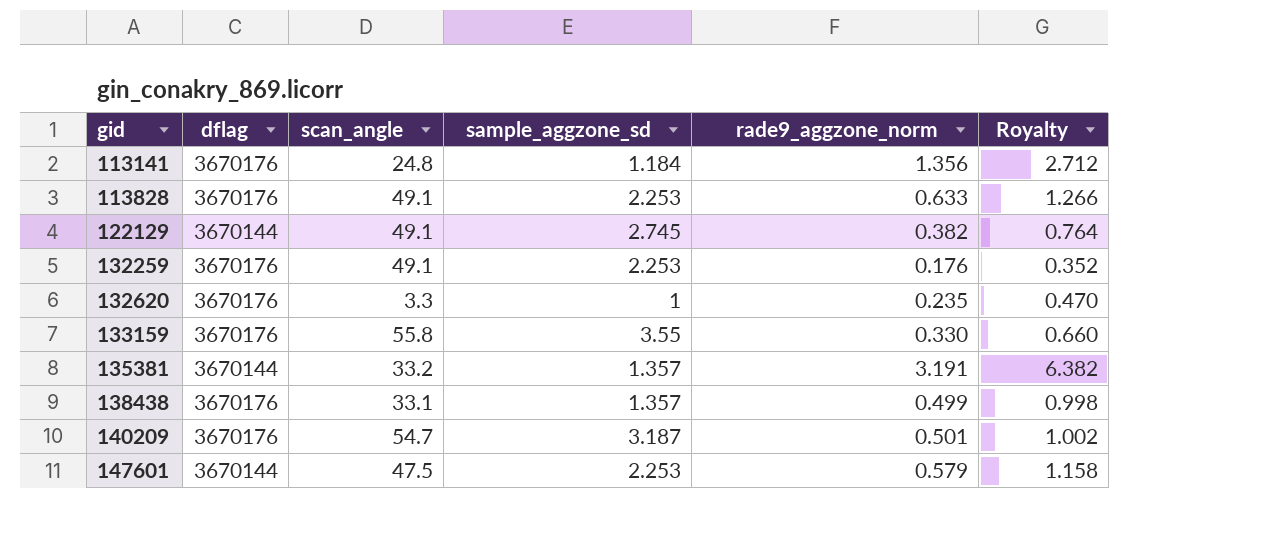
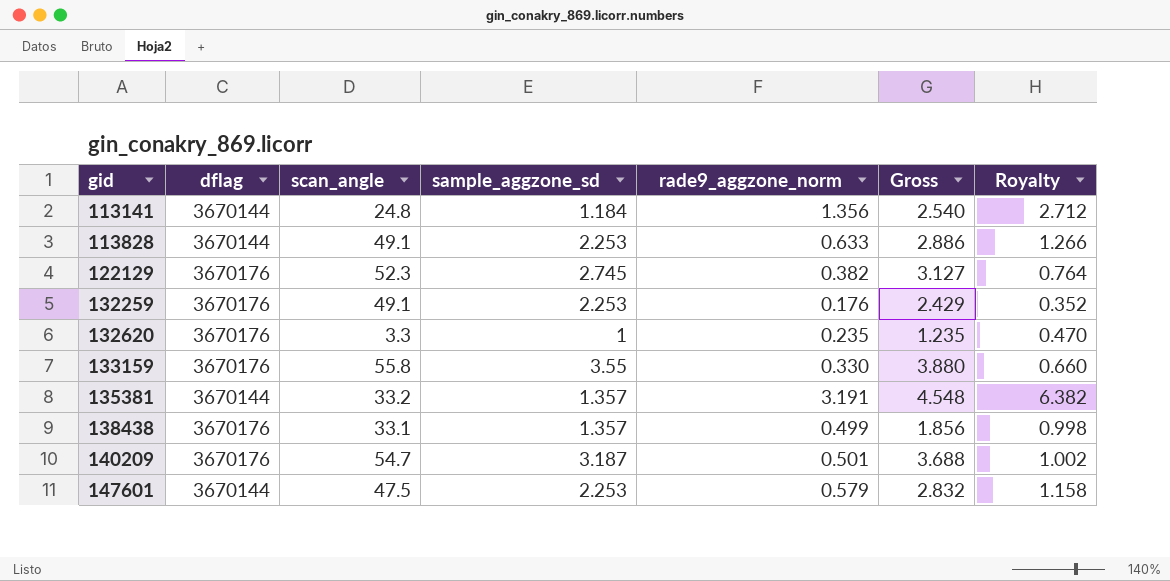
column Gross | formula: none -> [sample_aggzone_sd] + [rade9_aggzone_norm]
113141 | dflag: 3670176 -> 3670144
113828 | dflag: 3670176 -> 3670144
122129 | dflag: 3670144 -> 3670176
122129 | scan_angle: 49.1 -> 52.3

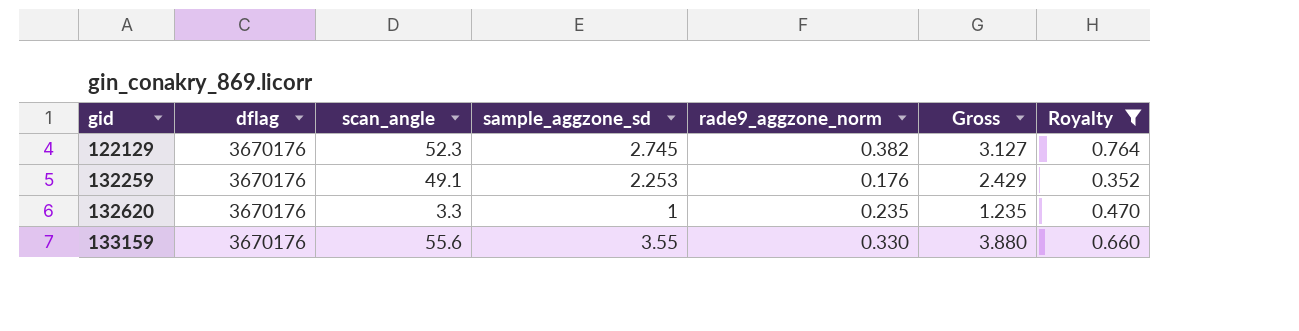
filter: none -> Royalty <= 0.764
133159 | scan_angle: 55.8 -> 55.6

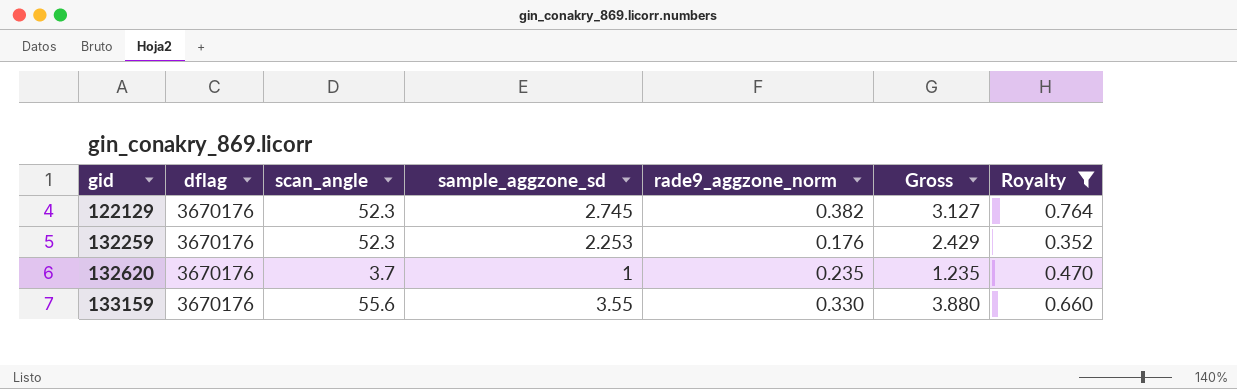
132259 | scan_angle: 49.1 -> 52.3
132620 | scan_angle: 3.3 -> 3.7

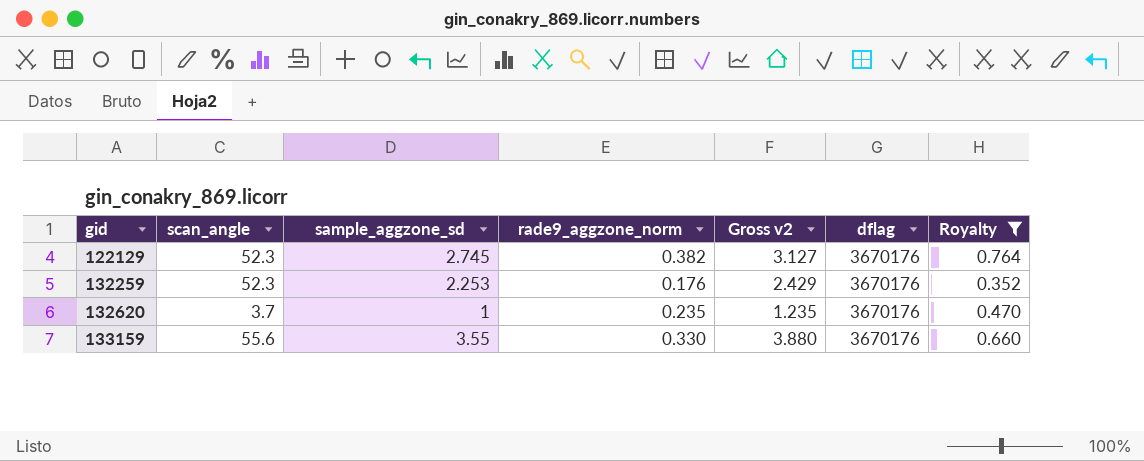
column name: Gross -> Gross v2
column dflag | position: 2 -> 6

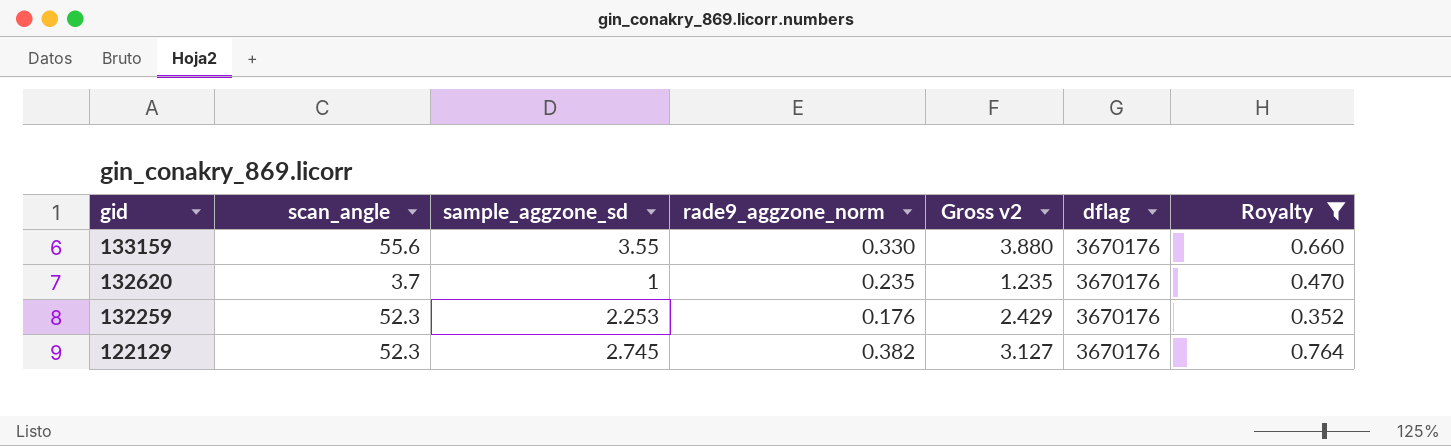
row order: gid ascending -> gid descending

